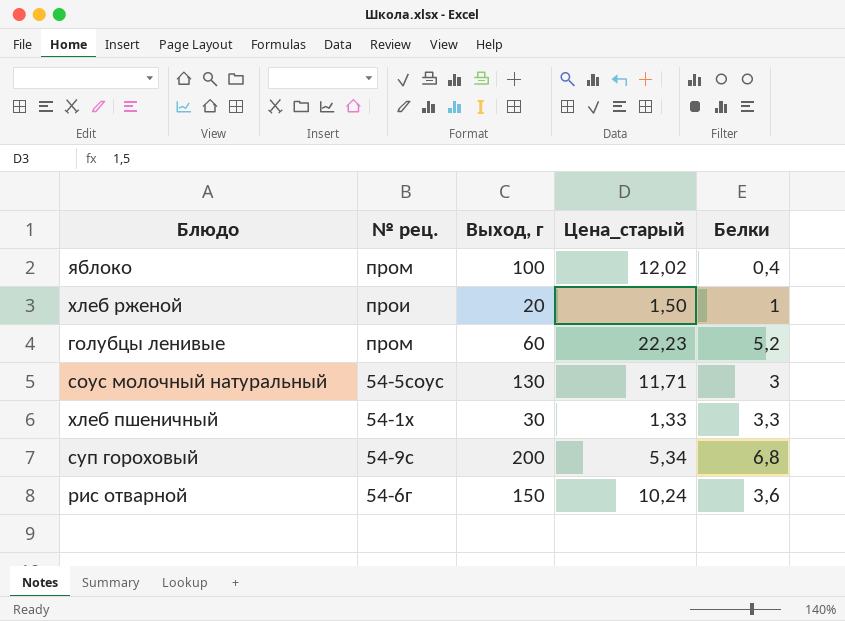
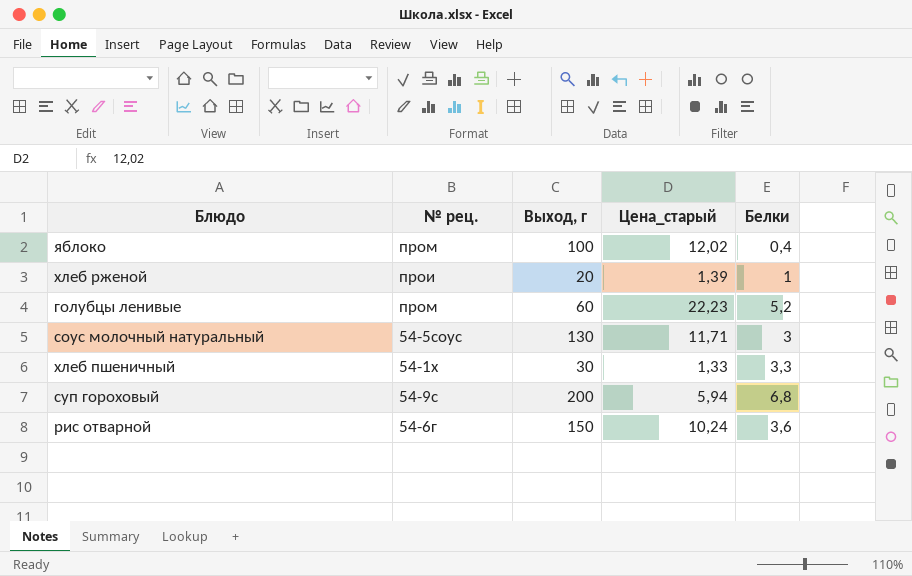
хлеб рженой | Цена_старый: 1,50 -> 1,39
суп гороховый | Цена_старый: 5,34 -> 5,94

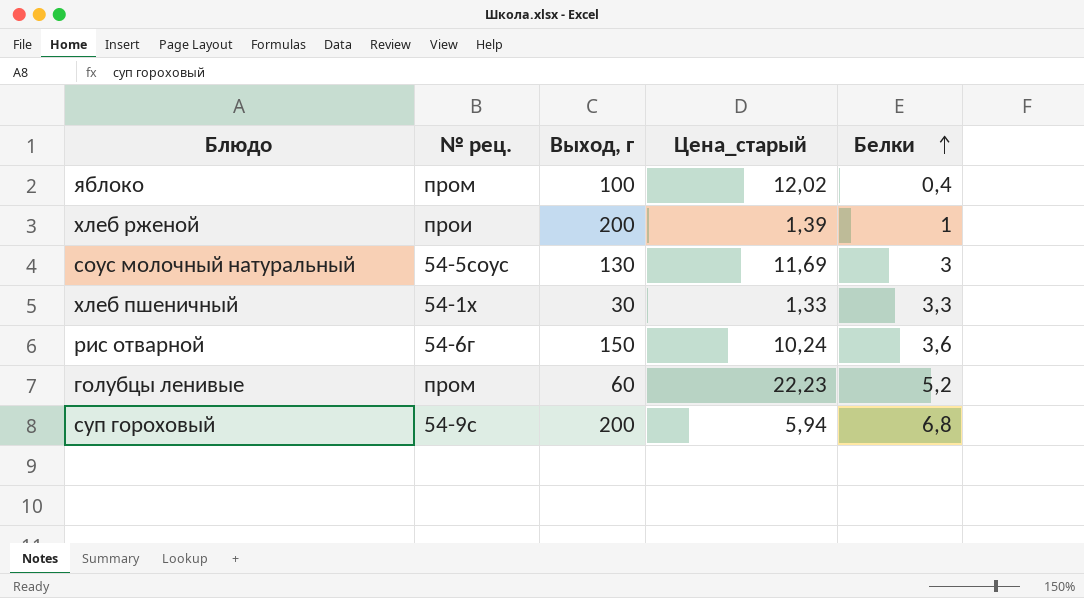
row order: none -> Белки ascending
хлеб рженой | Выход, г: 20 -> 200
соус молочный натуральный | Цена_старый: 11,71 -> 11,69

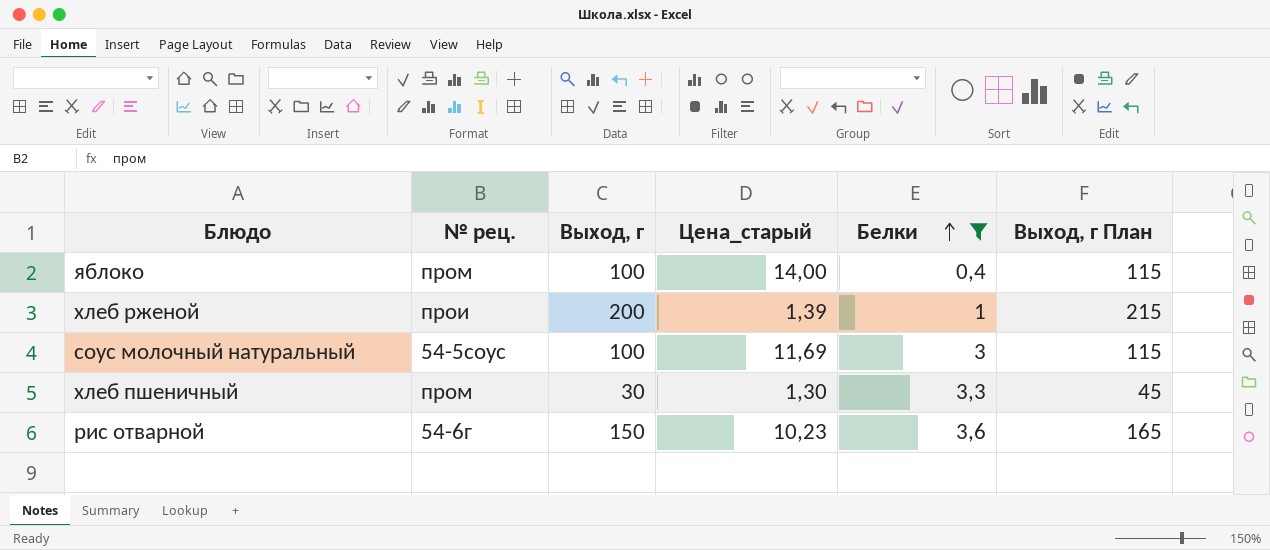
filter: none -> Белки <= 3,6
column Выход, г План | formula: none -> [Выход, г] + 15
яблоко | Цена_старый: 12,02 -> 14,00
соус молочный натуральный | Выход, г: 130 -> 100
хлеб пшеничный | № рец.: 54-1х -> пром
хлеб пшеничный | Цена_старый: 1,33 -> 1,30
рис отварной | Цена_старый: 10,24 -> 10,23

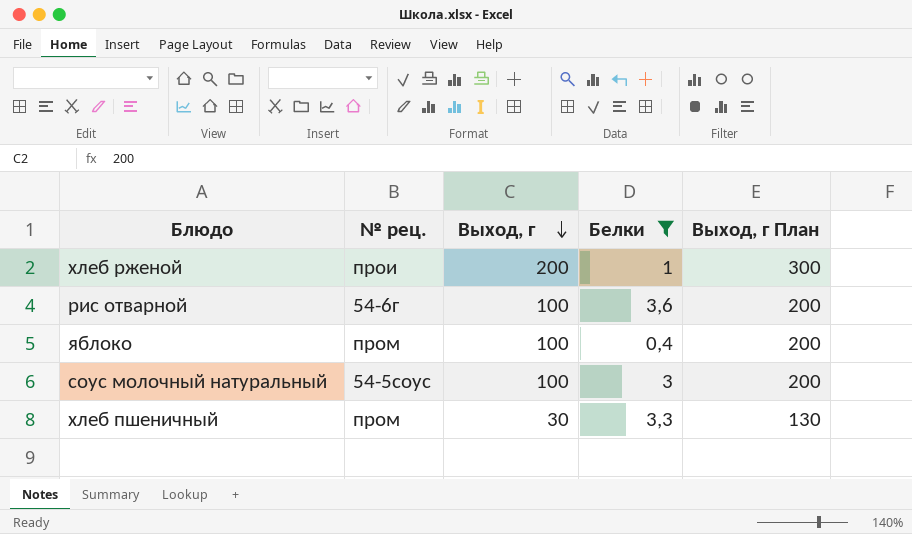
row order: Белки ascending -> Выход, г descending
column Цена_старый | position: 4 -> none
column Выход, г План | formula: [Выход, г] + 15 -> [Выход, г] + 100
рис отварной | Выход, г: 150 -> 100

